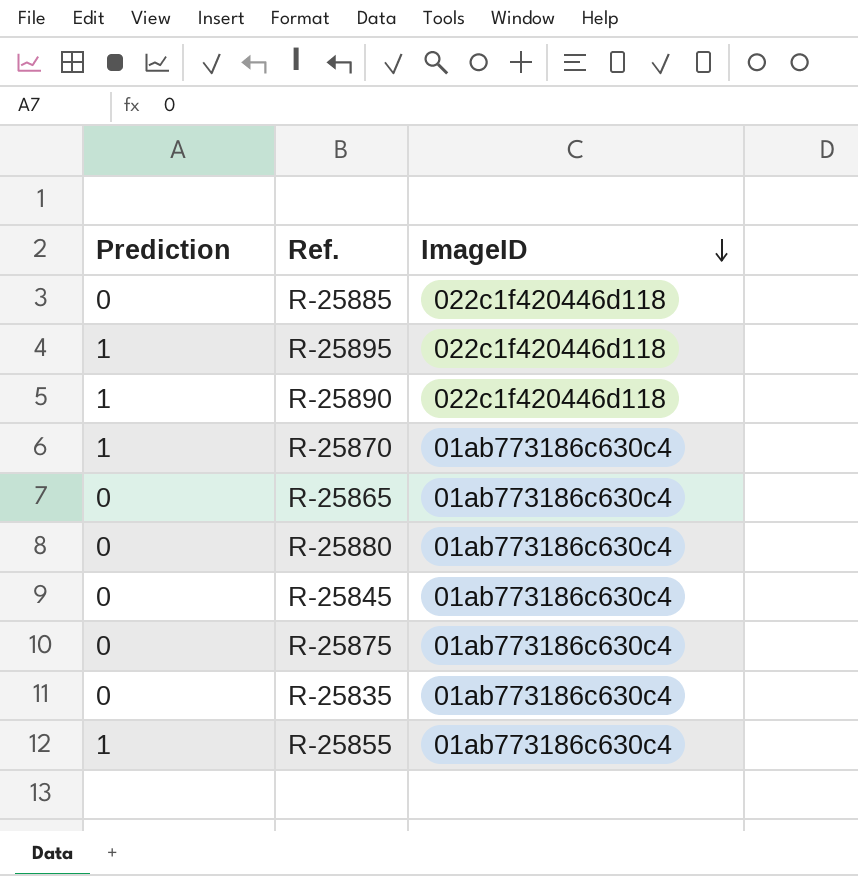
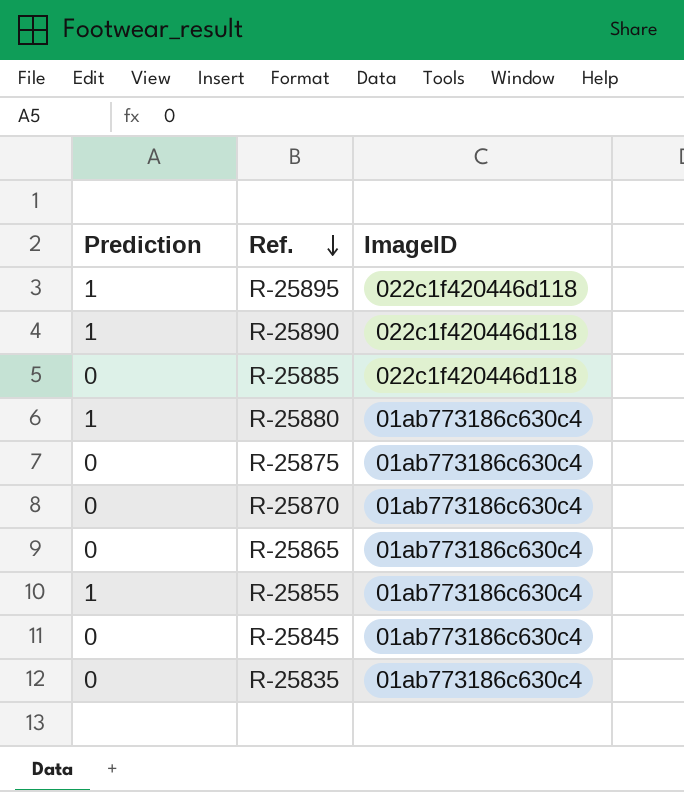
row order: ImageID descending -> Ref. descending
R-25880 | Prediction: 0 -> 1
R-25870 | Prediction: 1 -> 0

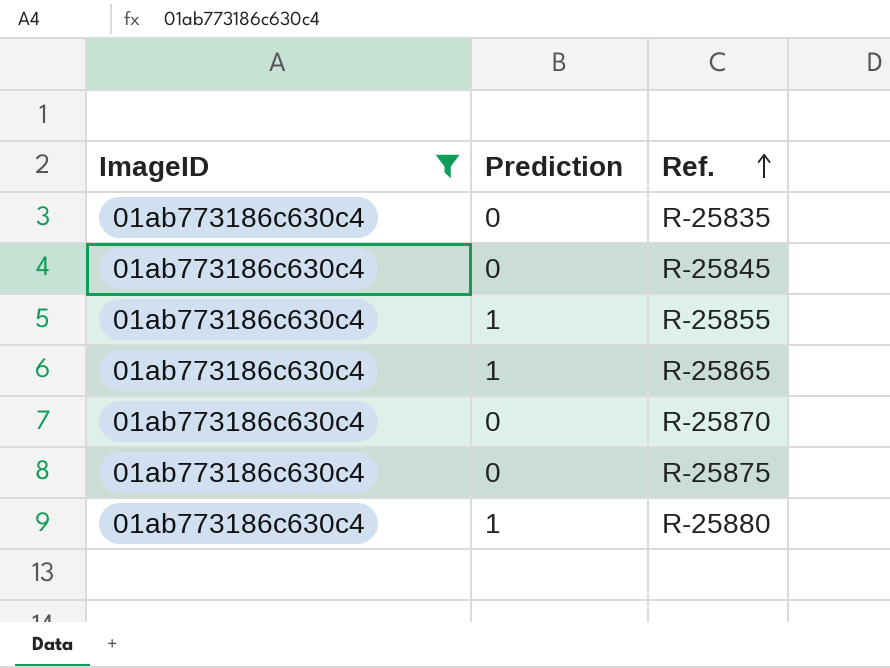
filter: none -> ImageID = 01ab773186c630c4
row order: Ref. descending -> Ref. ascending
column ImageID | position: 3 -> 1
R-25865 | Prediction: 0 -> 1

